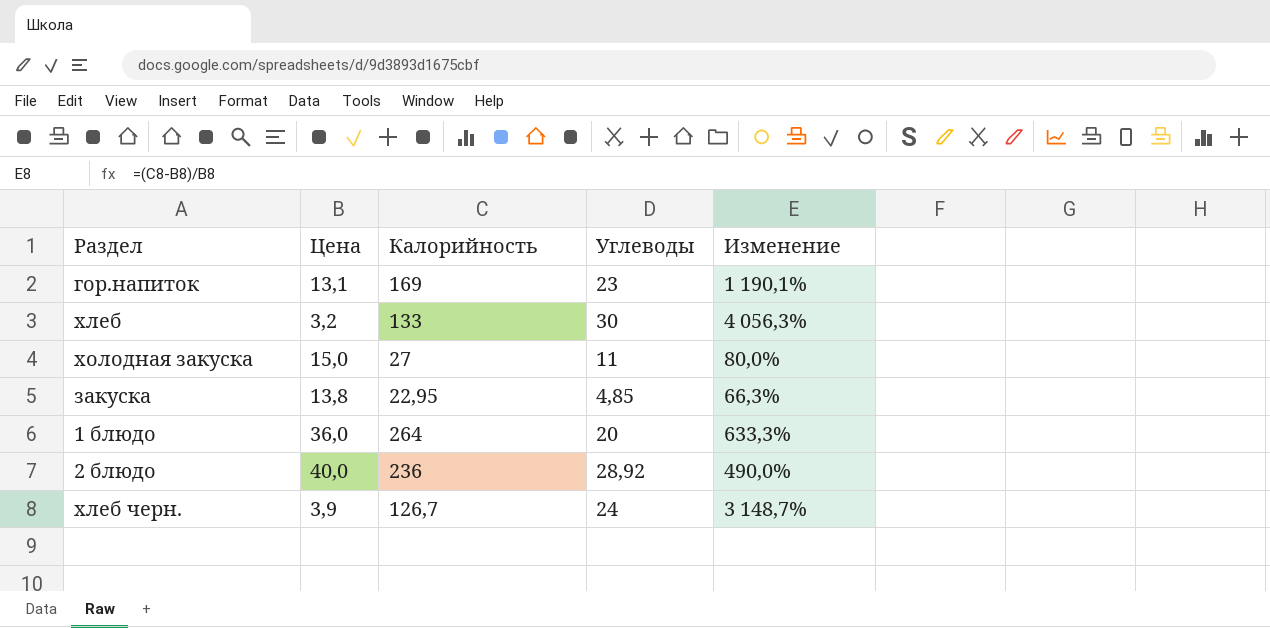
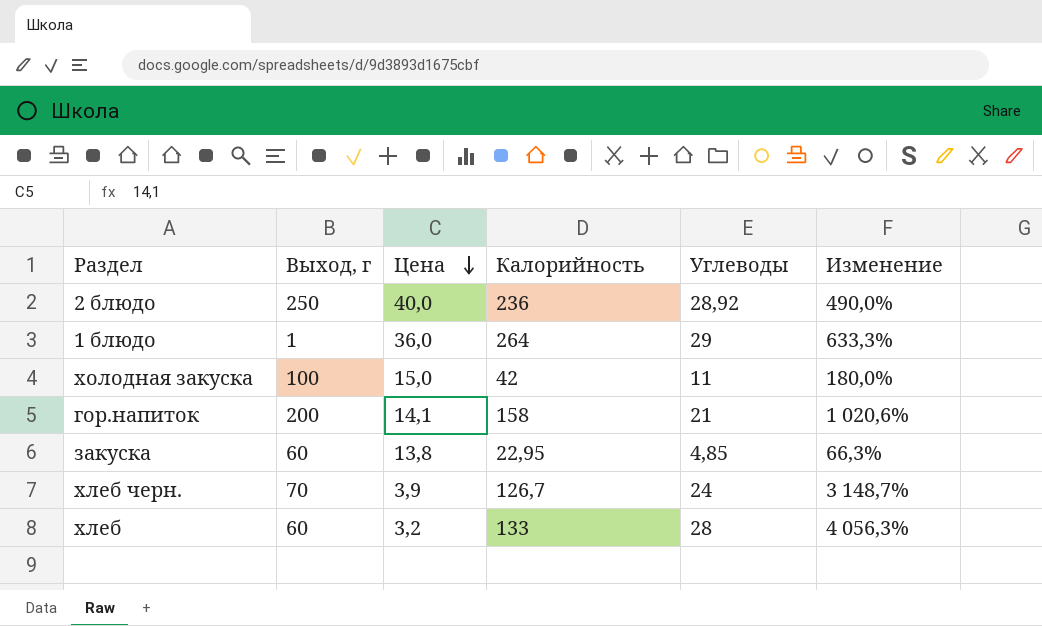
row order: none -> Цена descending
column Выход, г | position: none -> 2
1 блюдо | Углеводы: 20 -> 29
холодная закуска | Калорийность: 27 -> 42
холодная закуска | Изменение: 80,0% -> 180,0%
гор.напиток | Цена: 13,1 -> 14,1
гор.напиток | Калорийность: 169 -> 158
гор.напиток | Углеводы: 23 -> 21
гор.напиток | Изменение: 1 190,1% -> 1 020,6%
хлеб | Углеводы: 30 -> 28

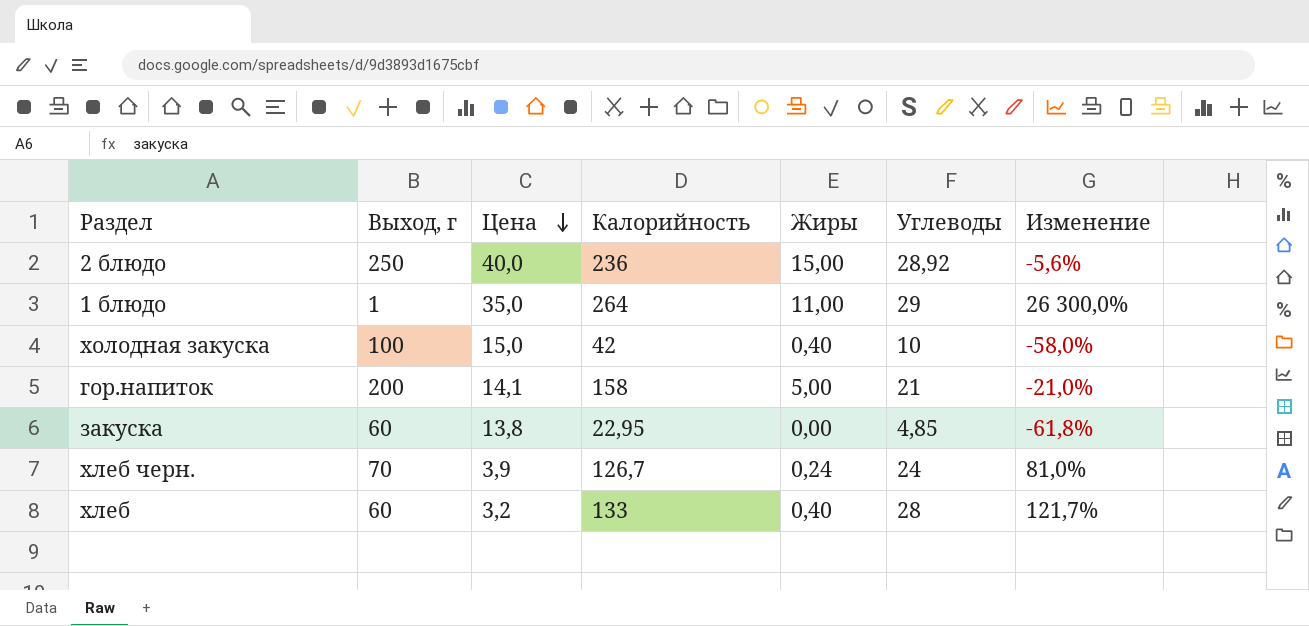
column Жиры | position: none -> 5
column Изменение | formula: ([Калорийность] - [Цена]) / [Цена] -> ([Калорийность] - [Выход, г]) / [Выход, г]
1 блюдо | Цена: 36,0 -> 35,0
холодная закуска | Углеводы: 11 -> 10

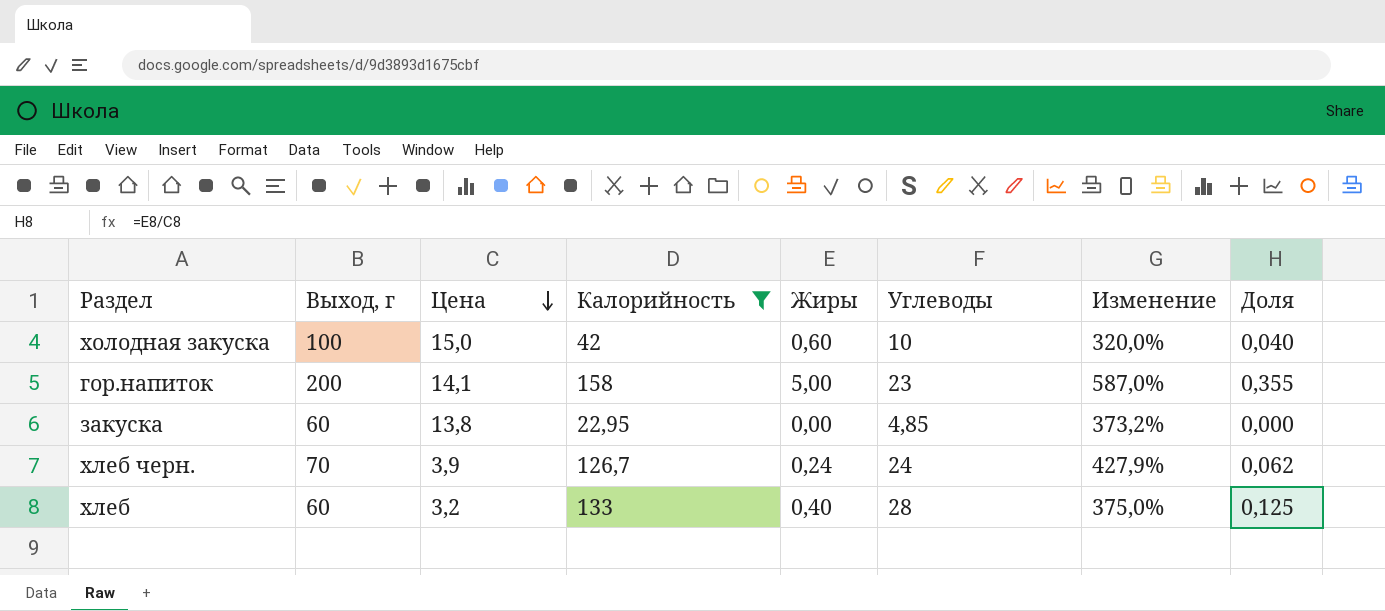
filter: none -> Калорийность <= 158
column Изменение | formula: ([Калорийность] - [Выход, г]) / [Выход, г] -> ([Калорийность] - [Углеводы]) / [Углеводы]
column Доля | formula: none -> [Жиры] / [Цена]
холодная закуска | Жиры: 0,40 -> 0,60
гор.напиток | Углеводы: 21 -> 23

